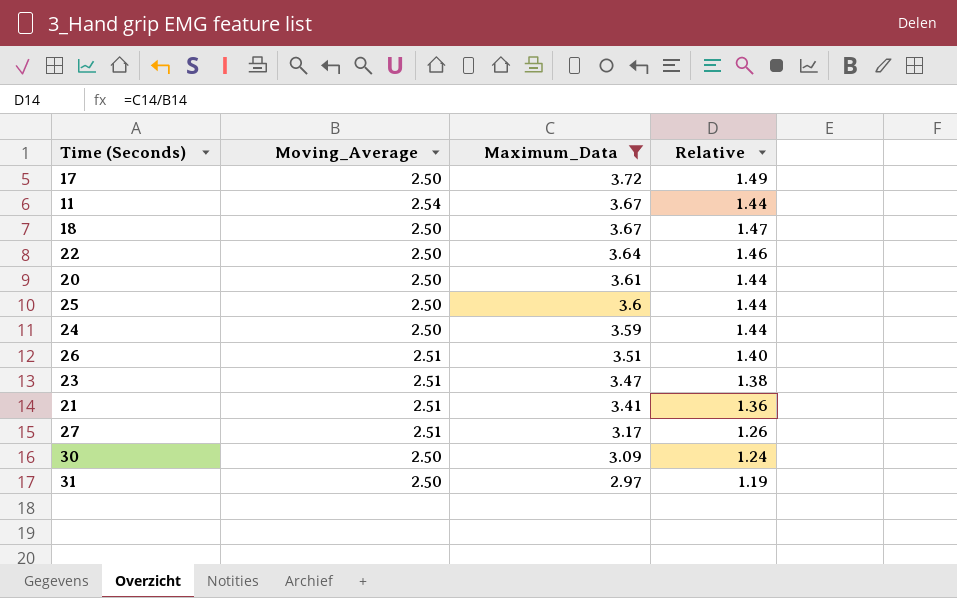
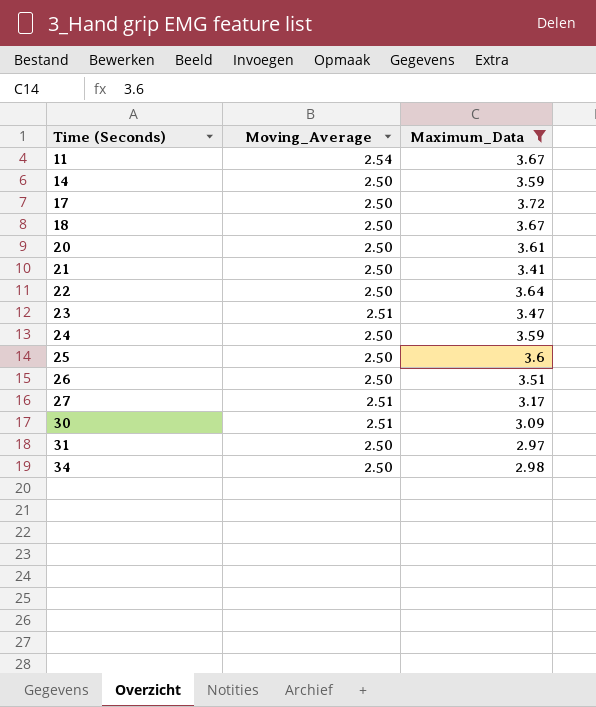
row order: Maximum_Data descending -> Time (Seconds) ascending
column Relative | formula: [Maximum_Data] / [Moving_Average] -> none
row 14: none -> 2.50 | 3.59
21 | Moving_Average: 2.51 -> 2.50
26 | Moving_Average: 2.51 -> 2.50
30 | Moving_Average: 2.50 -> 2.51
row 34: none -> 2.50 | 2.98

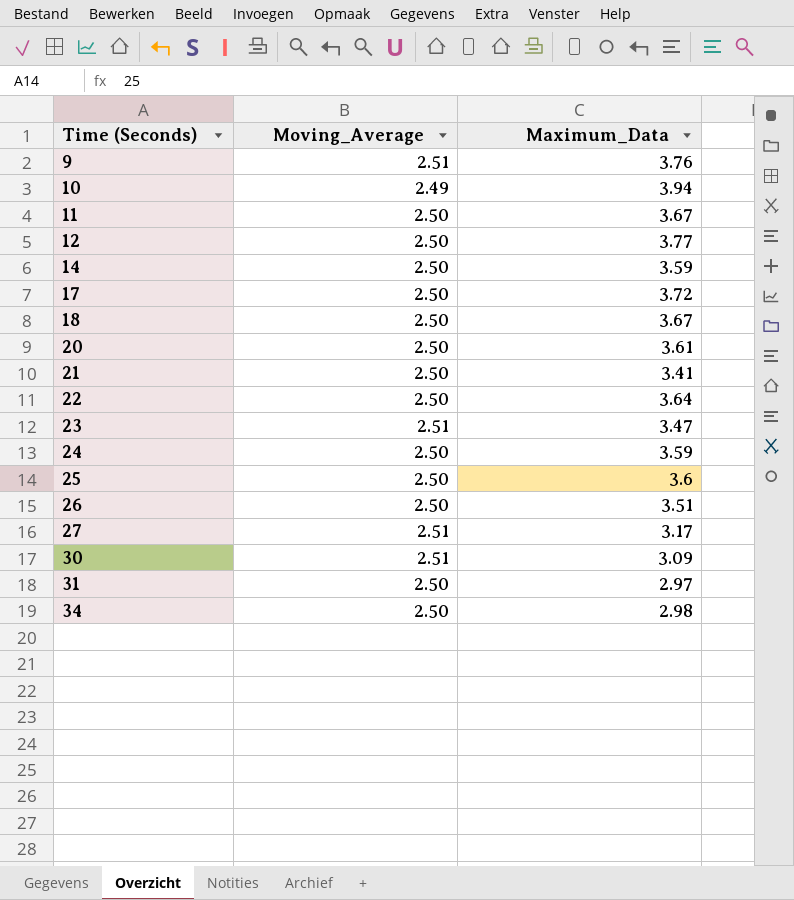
filter: Maximum_Data <= 3.72 -> none
11 | Moving_Average: 2.54 -> 2.50

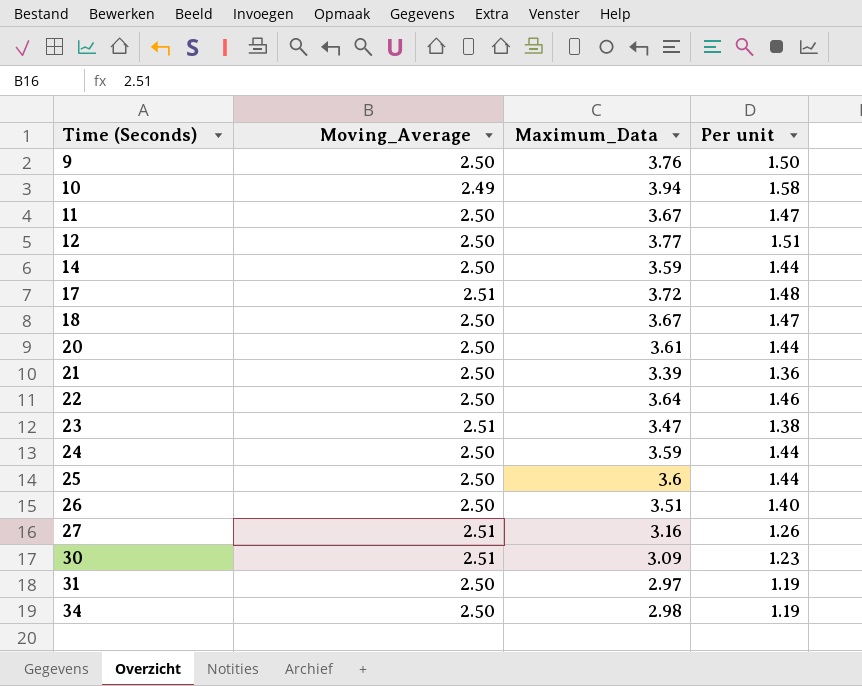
column Per unit | formula: none -> [Maximum_Data] / [Moving_Average]
9 | Moving_Average: 2.51 -> 2.50
17 | Moving_Average: 2.50 -> 2.51
21 | Maximum_Data: 3.41 -> 3.39
27 | Maximum_Data: 3.17 -> 3.16

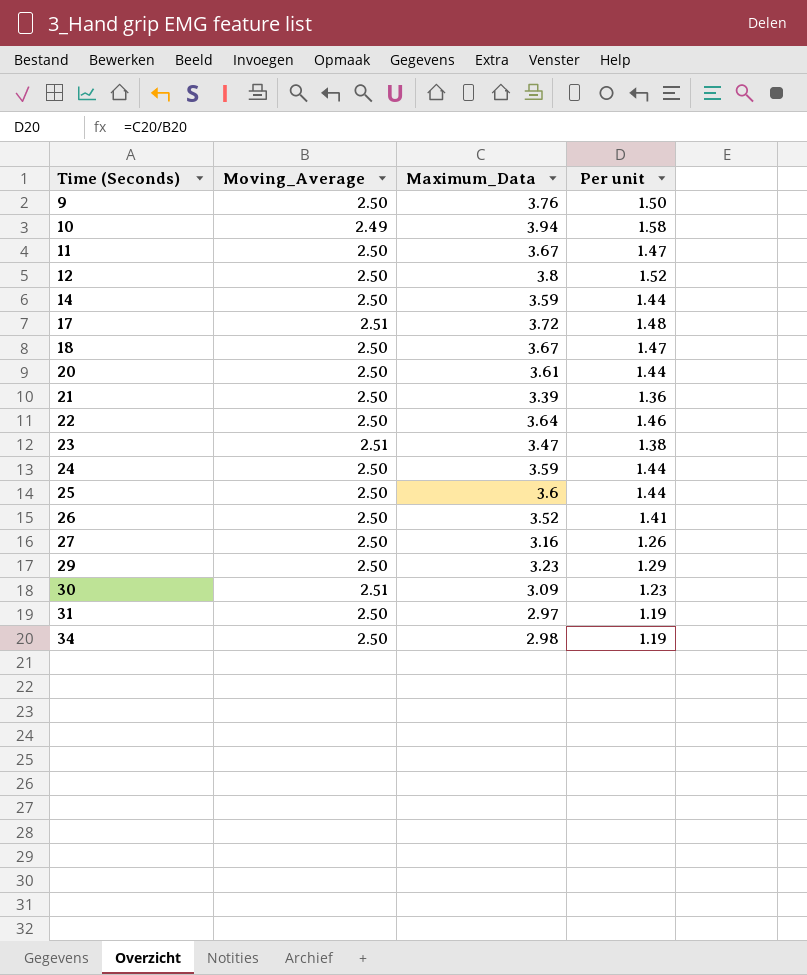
12 | Maximum_Data: 3.77 -> 3.8
12 | Per unit: 1.51 -> 1.52
26 | Maximum_Data: 3.51 -> 3.52
26 | Per unit: 1.40 -> 1.41
27 | Moving_Average: 2.51 -> 2.50
row 29: none -> 2.50 | 3.23 | 1.29

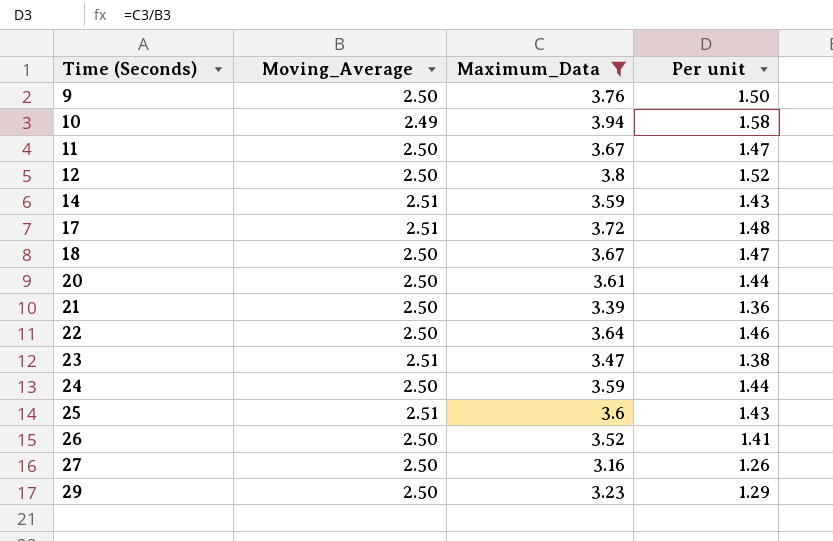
filter: none -> Maximum_Data >= 3.16
14 | Moving_Average: 2.50 -> 2.51
14 | Per unit: 1.44 -> 1.43
25 | Moving_Average: 2.50 -> 2.51
25 | Per unit: 1.44 -> 1.43

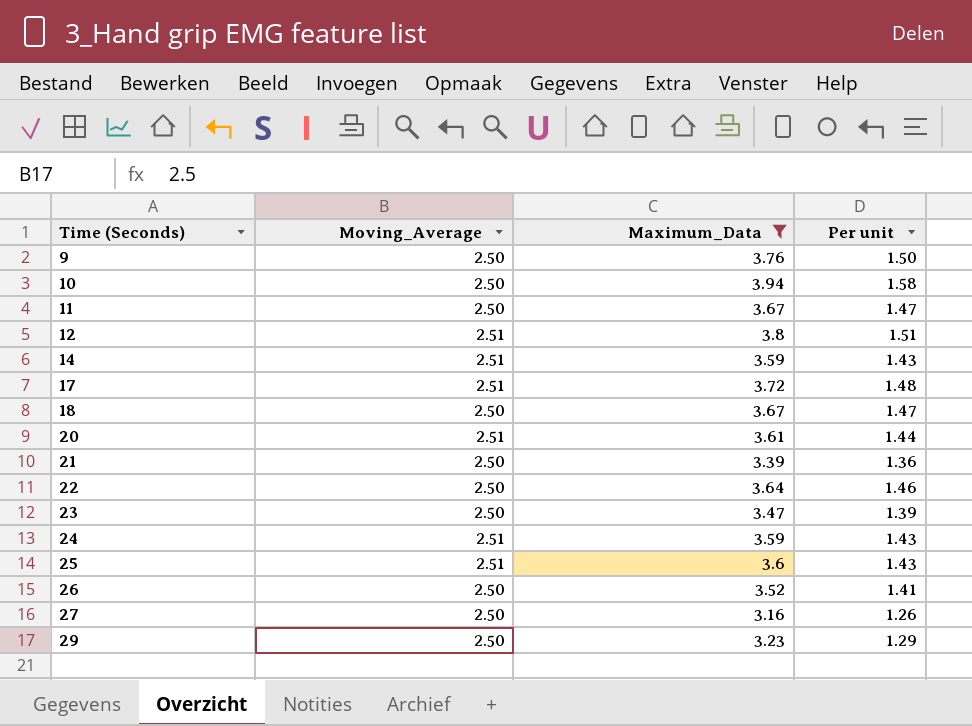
10 | Moving_Average: 2.49 -> 2.50
12 | Moving_Average: 2.50 -> 2.51
12 | Per unit: 1.52 -> 1.51
20 | Moving_Average: 2.50 -> 2.51
23 | Moving_Average: 2.51 -> 2.50
23 | Per unit: 1.38 -> 1.39
24 | Moving_Average: 2.50 -> 2.51
24 | Per unit: 1.44 -> 1.43

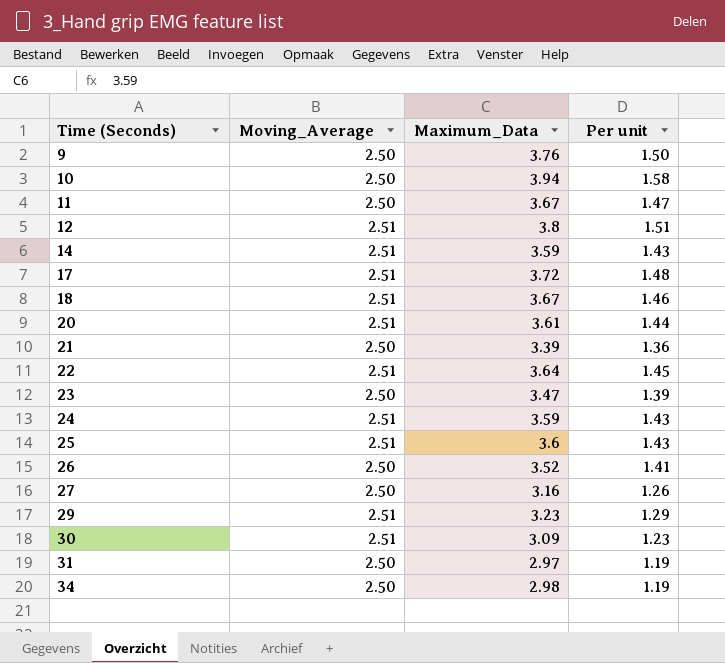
filter: Maximum_Data >= 3.16 -> none
18 | Moving_Average: 2.50 -> 2.51
18 | Per unit: 1.47 -> 1.46
22 | Moving_Average: 2.50 -> 2.51
22 | Per unit: 1.46 -> 1.45
29 | Moving_Average: 2.50 -> 2.51

